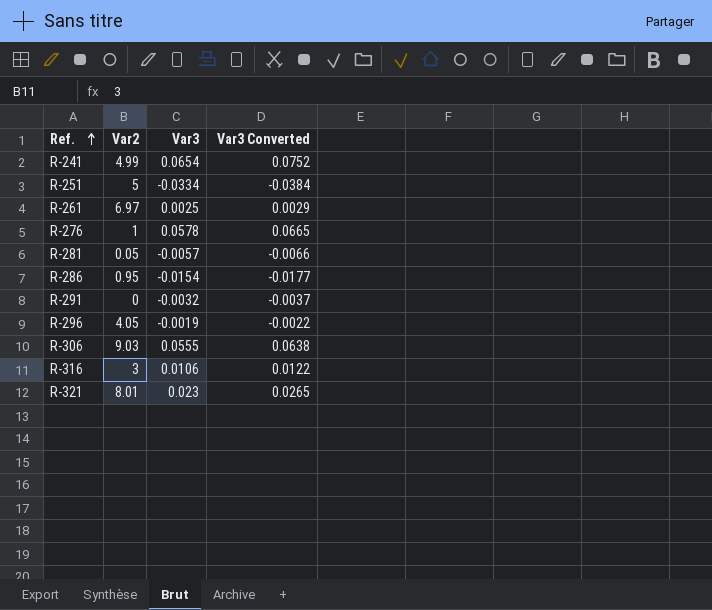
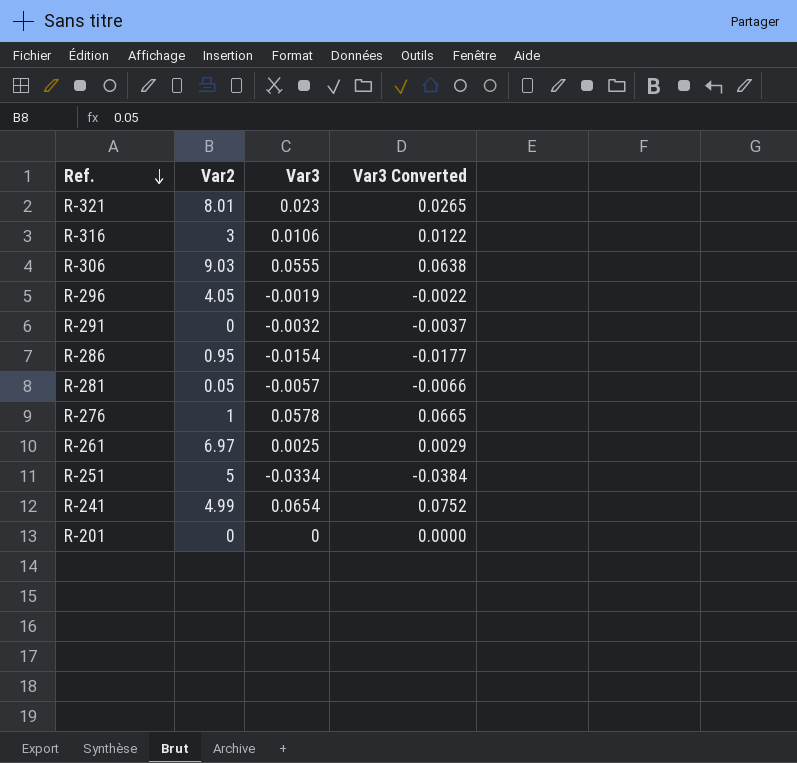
row order: Ref. ascending -> Ref. descending
row R-201: none -> 0 | 0 | 0.0000

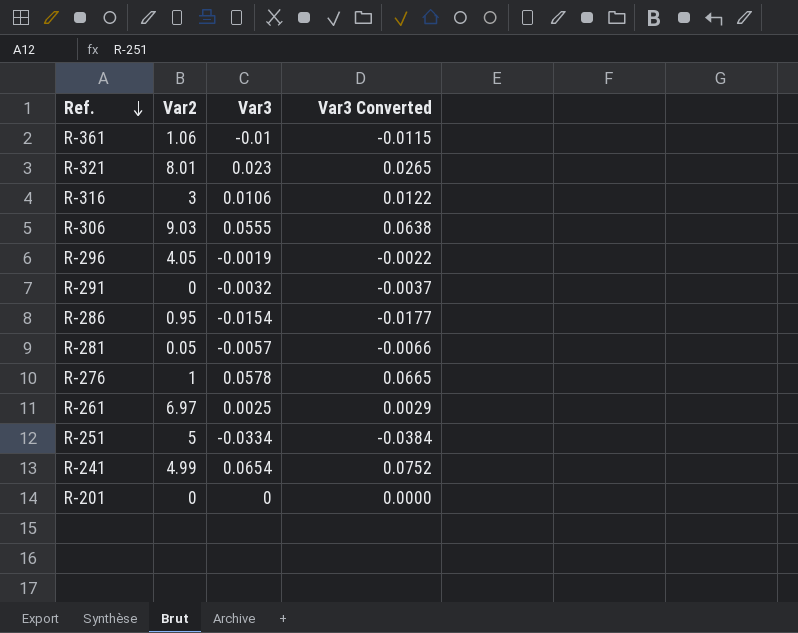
row R-361: none -> 1.06 | -0.01 | -0.0115

